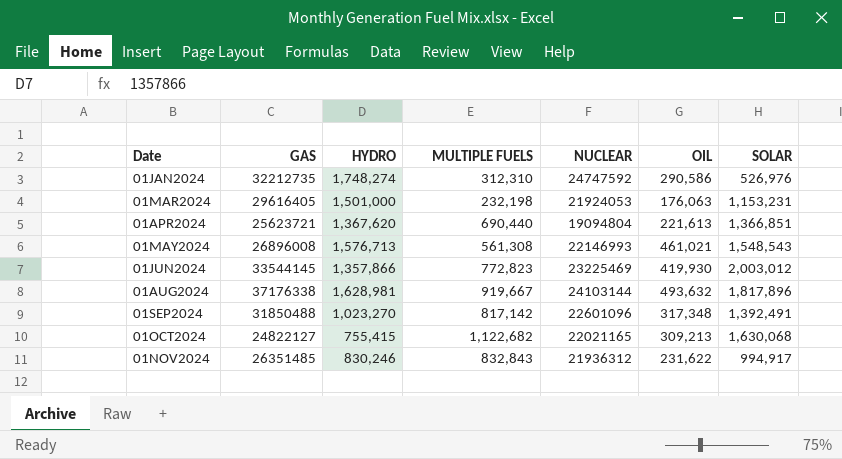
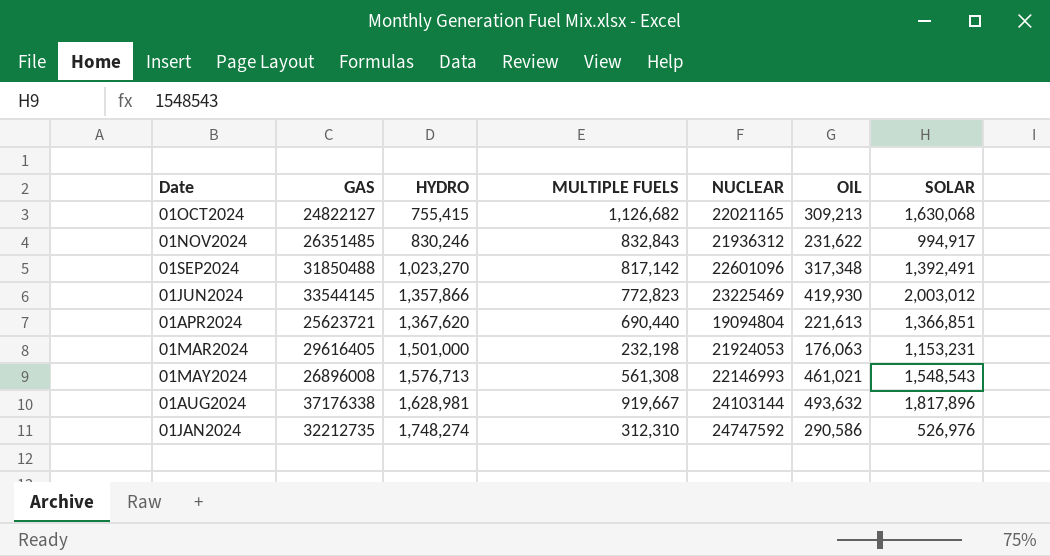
row order: Date ascending -> HYDRO ascending
01OCT2024 | MULTIPLE FUELS: 1,122,682 -> 1,126,682

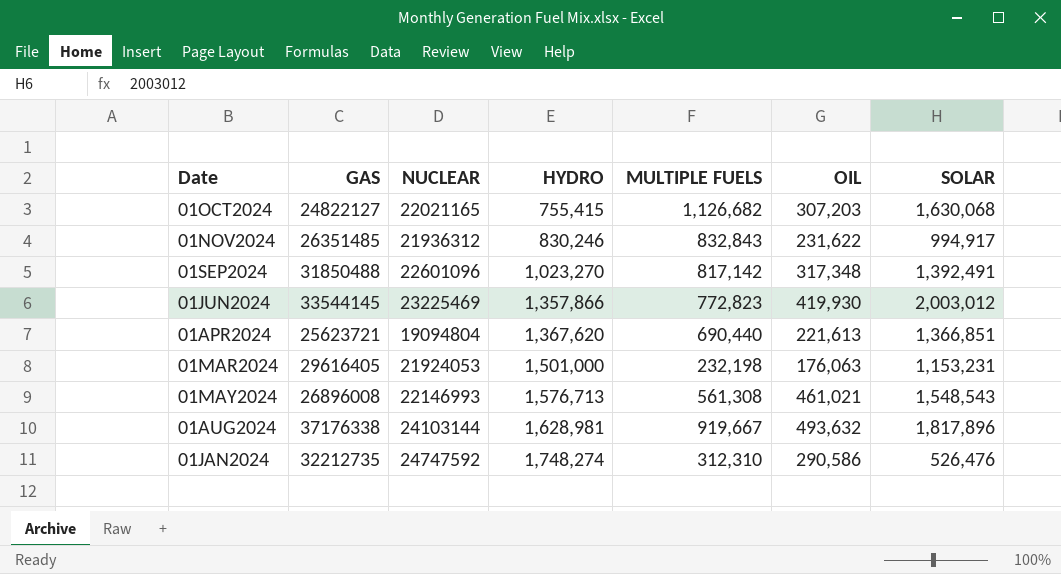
column NUCLEAR | position: 5 -> 3
01OCT2024 | OIL: 309,213 -> 307,203
01JAN2024 | SOLAR: 526,976 -> 526,476

